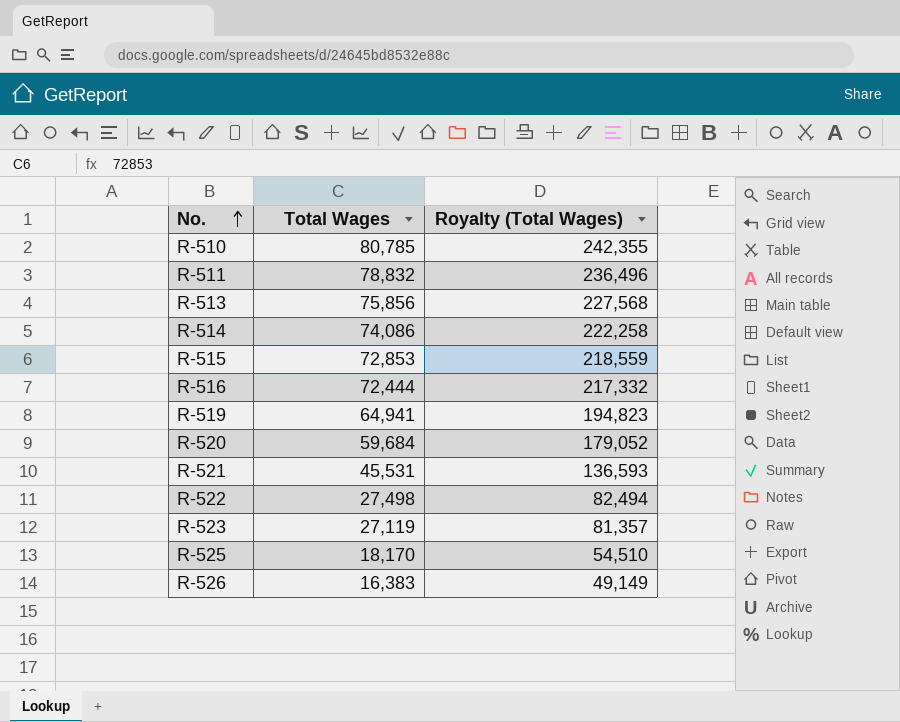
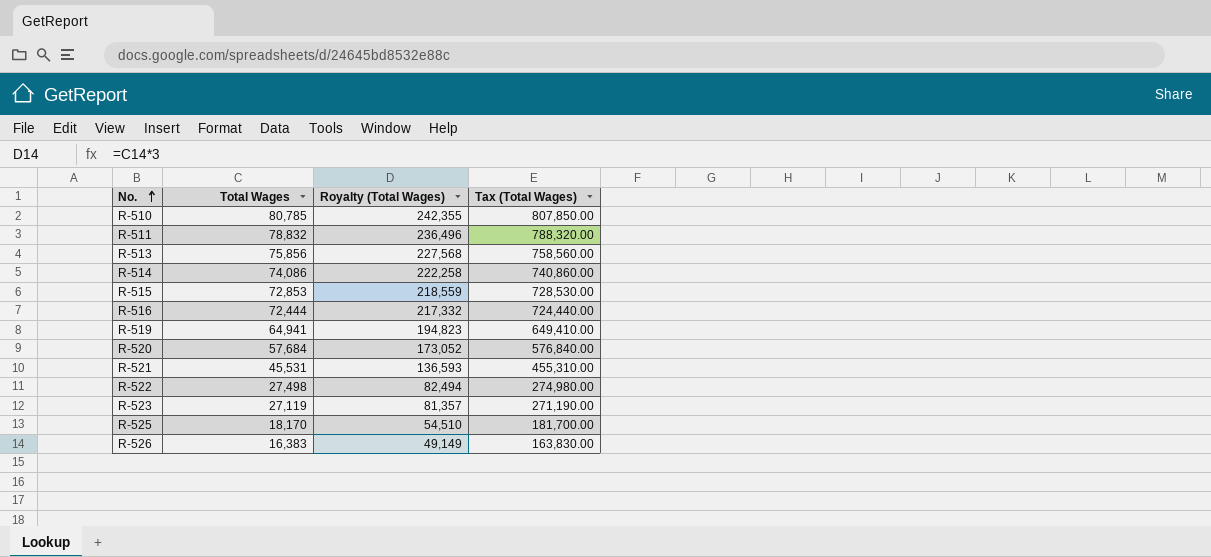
column Tax (Total Wages) | formula: none -> [Total Wages] * 10
R-520 | Total Wages: 59,684 -> 57,684
R-520 | Royalty (Total Wages): 179,052 -> 173,052

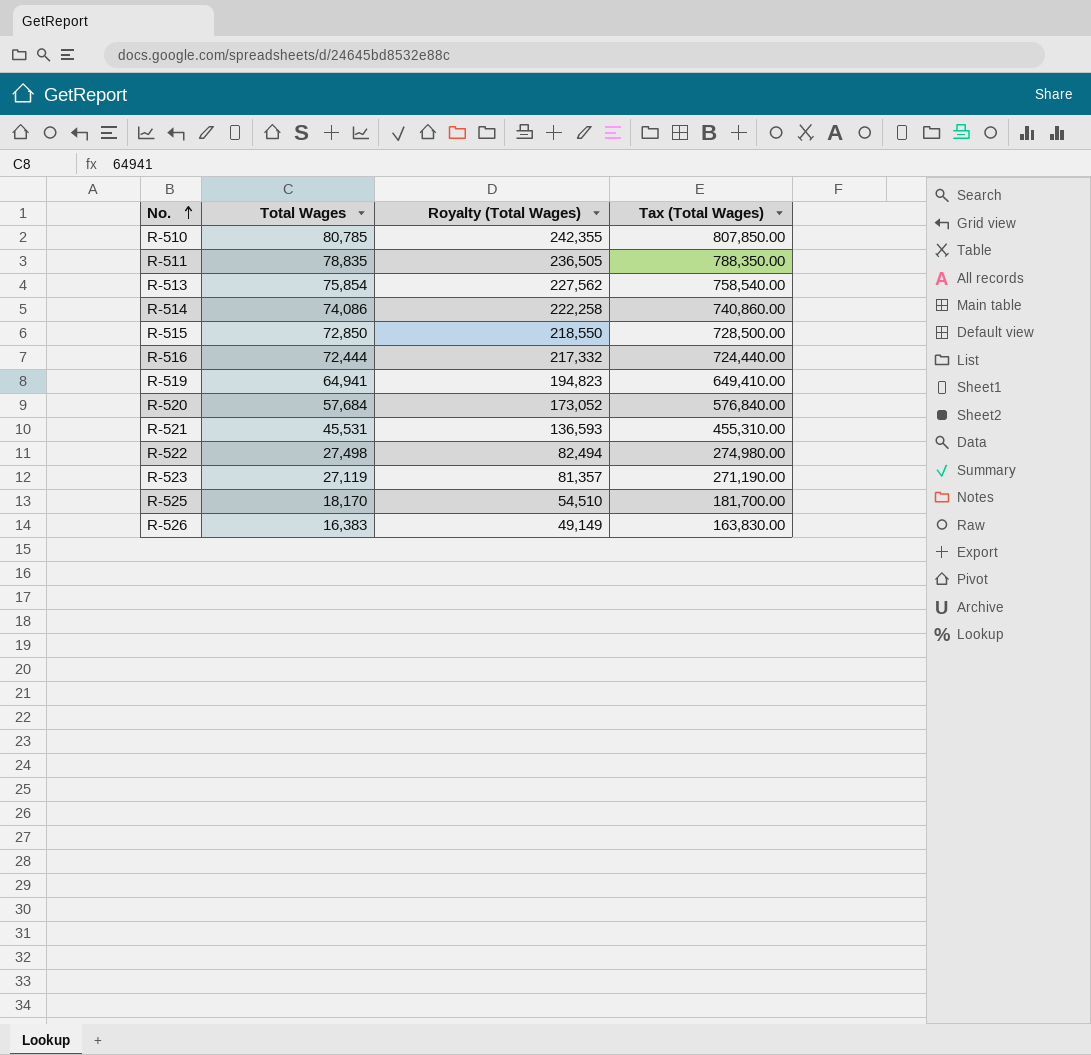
R-511 | Total Wages: 78,832 -> 78,835
R-511 | Royalty (Total Wages): 236,496 -> 236,505
R-511 | Tax (Total Wages): 788,320.00 -> 788,350.00
R-513 | Total Wages: 75,856 -> 75,854
R-513 | Royalty (Total Wages): 227,568 -> 227,562
R-513 | Tax (Total Wages): 758,560.00 -> 758,540.00
R-515 | Total Wages: 72,853 -> 72,850
R-515 | Royalty (Total Wages): 218,559 -> 218,550
R-515 | Tax (Total Wages): 728,530.00 -> 728,500.00

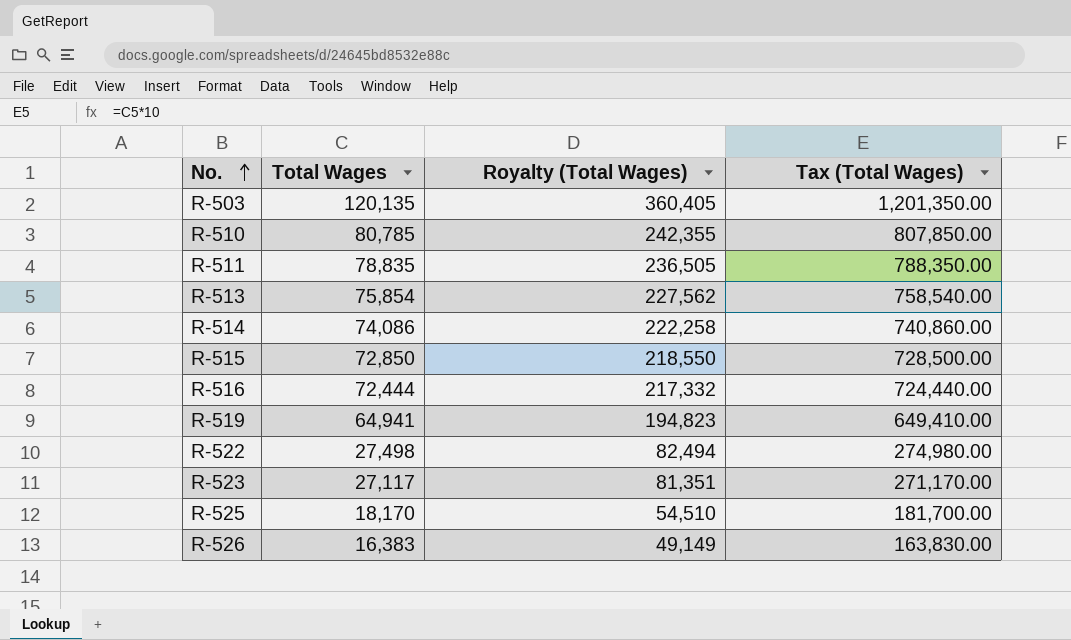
row R-520: 57,684 | 173,052 | 576,840.00 -> none
row R-521: 45,531 | 136,593 | 455,310.00 -> none
row R-503: none -> 120,135 | 360,405 | 1,201,350.00
R-523 | Total Wages: 27,119 -> 27,117
R-523 | Royalty (Total Wages): 81,357 -> 81,351
R-523 | Tax (Total Wages): 271,190.00 -> 271,170.00

